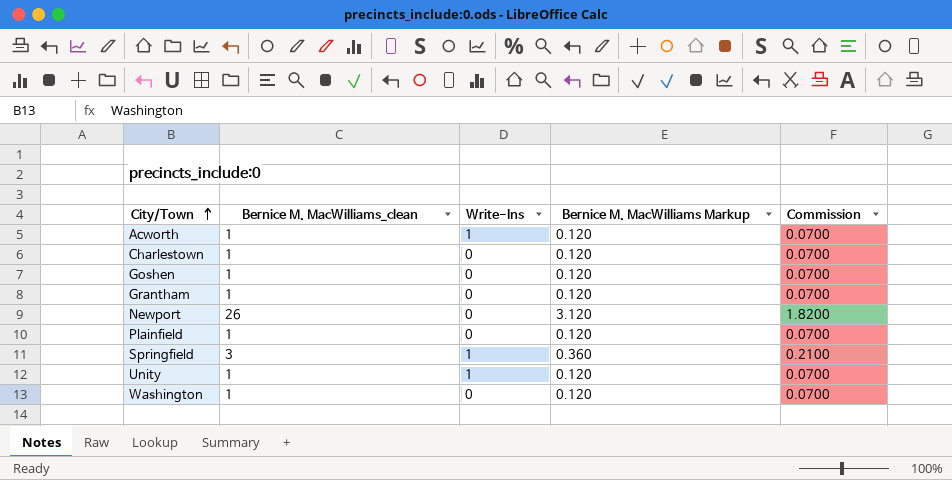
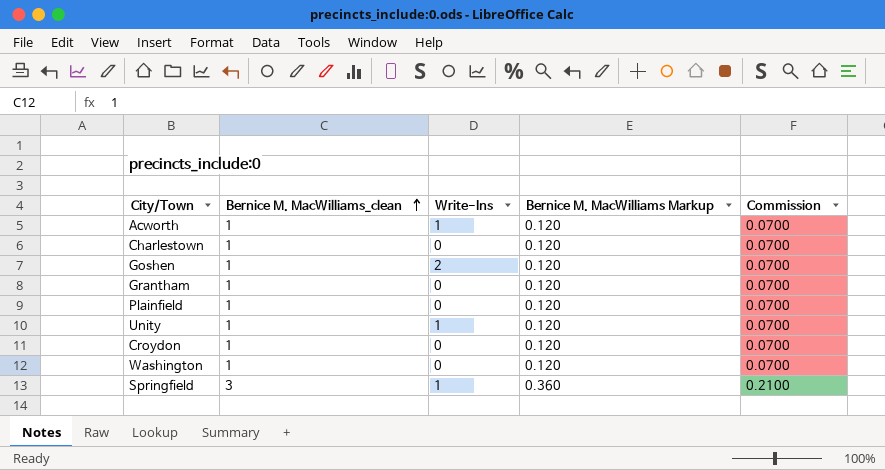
row order: City/Town ascending -> Bernice M. MacWilliams_clean ascending
row Newport: 26 | 0 | 3.120 | 1.8200 -> none
Goshen | Write-Ins: 0 -> 2
row Croydon: none -> 1 | 0 | 0.120 | 0.0700

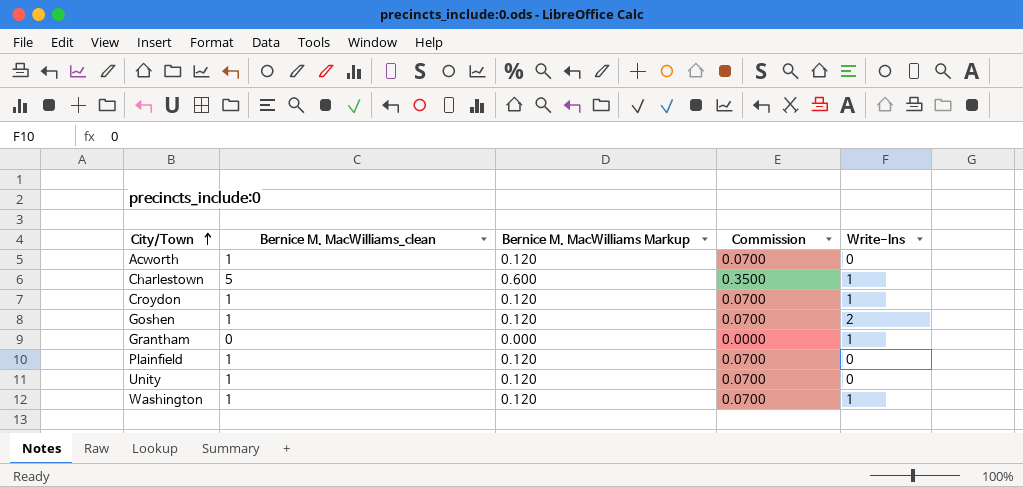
row order: Bernice M. MacWilliams_clean ascending -> City/Town ascending
column Write-Ins | position: 3 -> 5
row Springfield: 3 | 1 | 0.360 | 0.2100 -> none
Acworth | Write-Ins: 1 -> 0
Charlestown | Bernice M. MacWilliams_clean: 1 -> 5
Charlestown | Bernice M. MacWilliams Markup: 0.120 -> 0.600
Charlestown | Commission: 0.0700 -> 0.3500
Charlestown | Write-Ins: 0 -> 1
Croydon | Write-Ins: 0 -> 1
Grantham | Bernice M. MacWilliams_clean: 1 -> 0
Grantham | Bernice M. MacWilliams Markup: 0.120 -> 0.000
Grantham | Commission: 0.0700 -> 0.0000
Grantham | Write-Ins: 0 -> 1
Unity | Write-Ins: 1 -> 0
Washington | Write-Ins: 0 -> 1

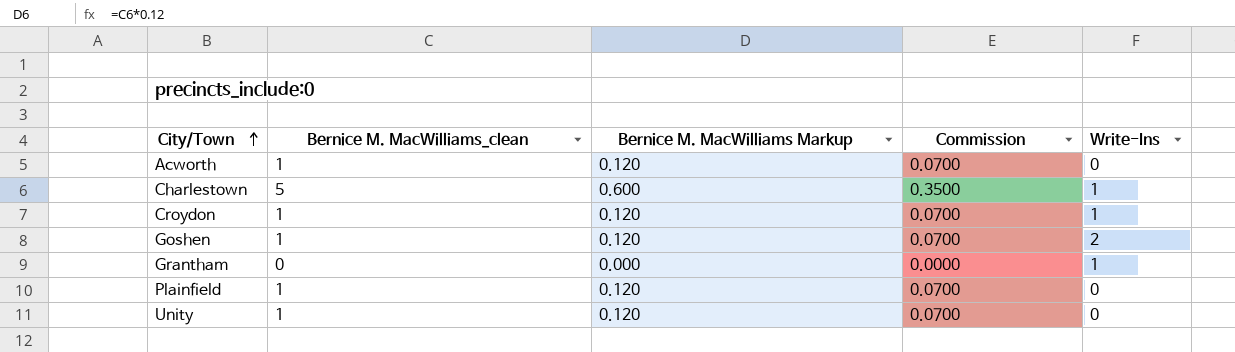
row Washington: 1 | 0.120 | 0.0700 | 1 -> none

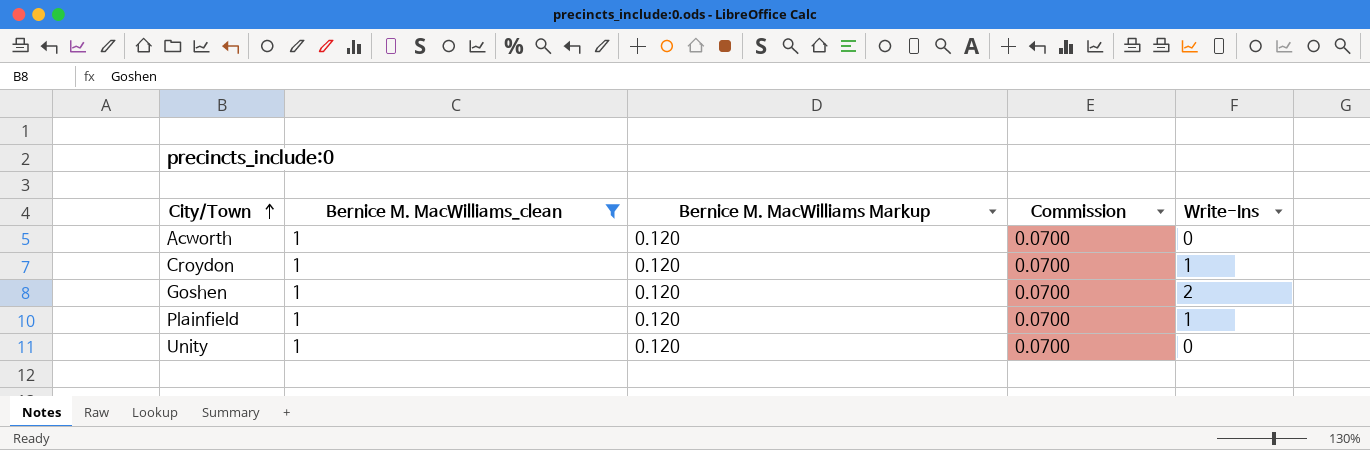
filter: none -> Bernice M. MacWilliams_clean = 1
Plainfield | Write-Ins: 0 -> 1

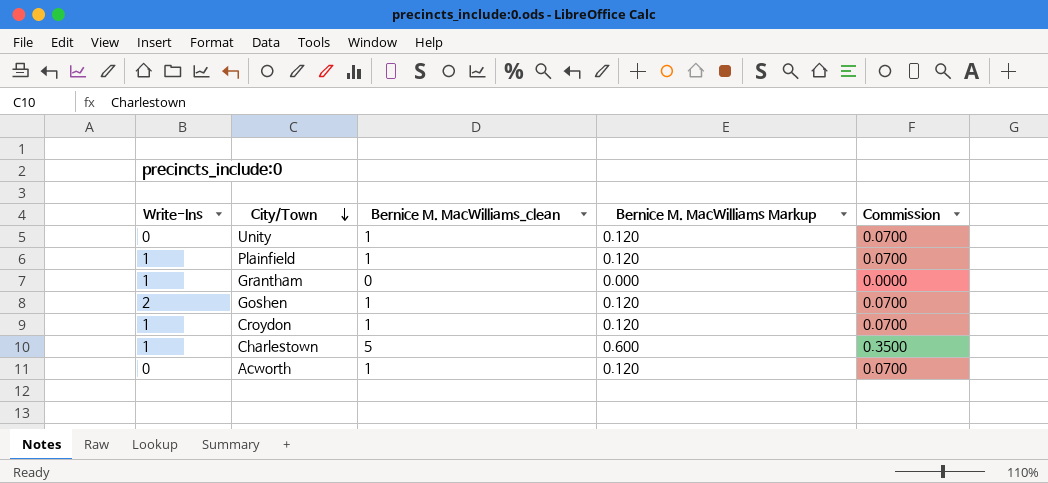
filter: Bernice M. MacWilliams_clean = 1 -> none
row order: City/Town ascending -> City/Town descending
column Write-Ins | position: 5 -> 1

